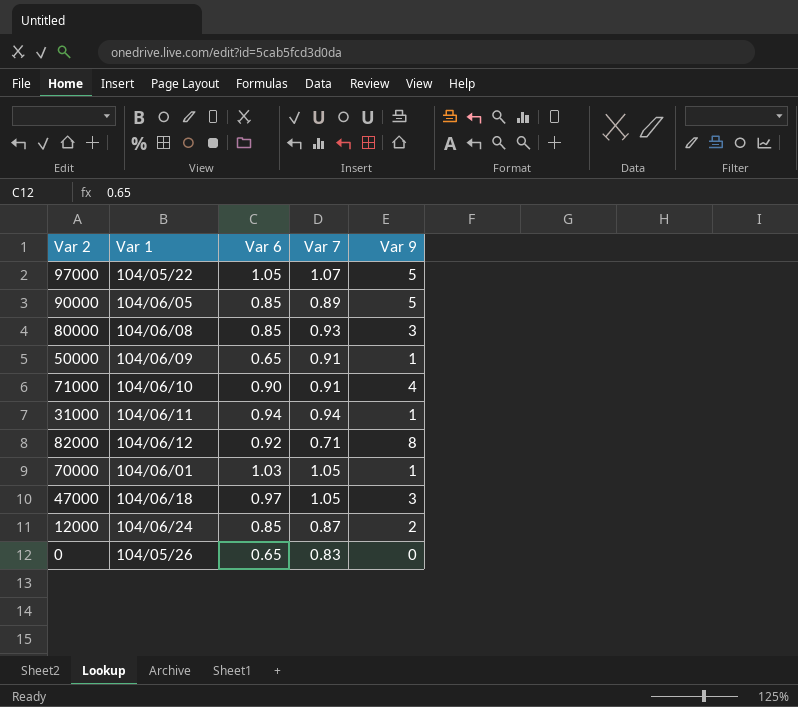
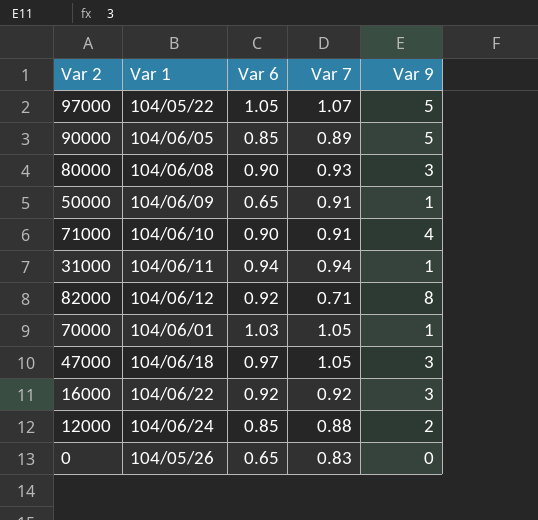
80000 | Var 6: 0.85 -> 0.90
row 16000: none -> 104/06/22 | 0.92 | 0.92 | 3
12000 | Var 7: 0.87 -> 0.88

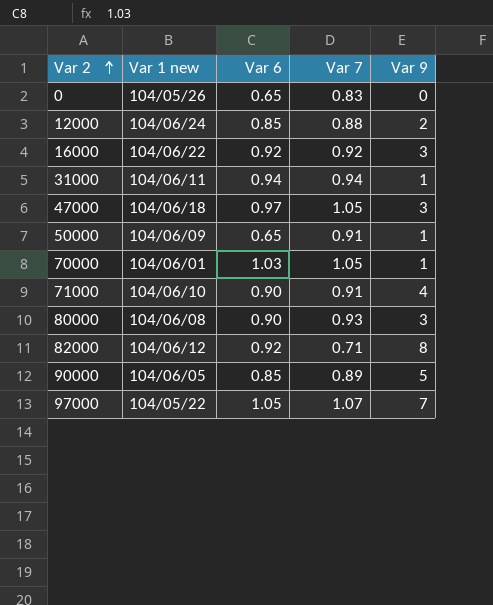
row order: none -> Var 2 ascending
column name: Var 1 -> Var 1 new
97000 | Var 9: 5 -> 7

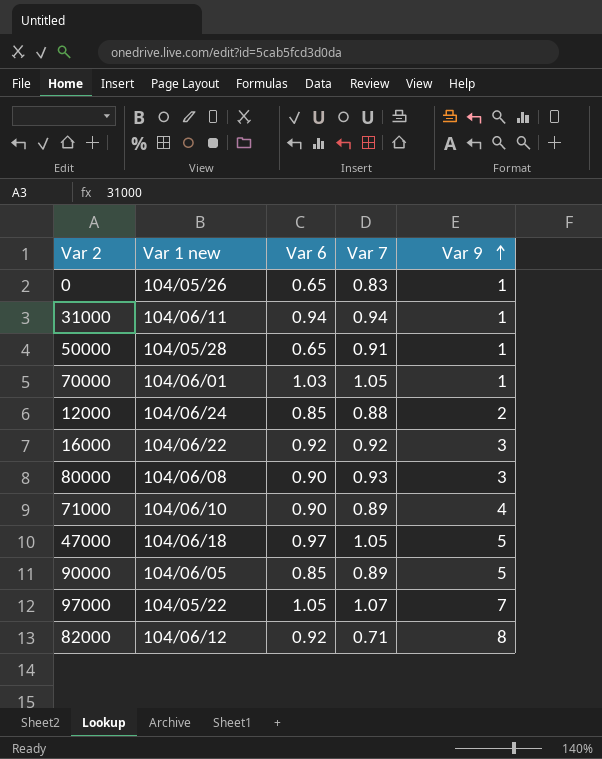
row order: Var 2 ascending -> Var 9 ascending
0 | Var 9: 0 -> 1
50000 | Var 1 new: 104/06/09 -> 104/05/28
71000 | Var 7: 0.91 -> 0.89
47000 | Var 9: 3 -> 5

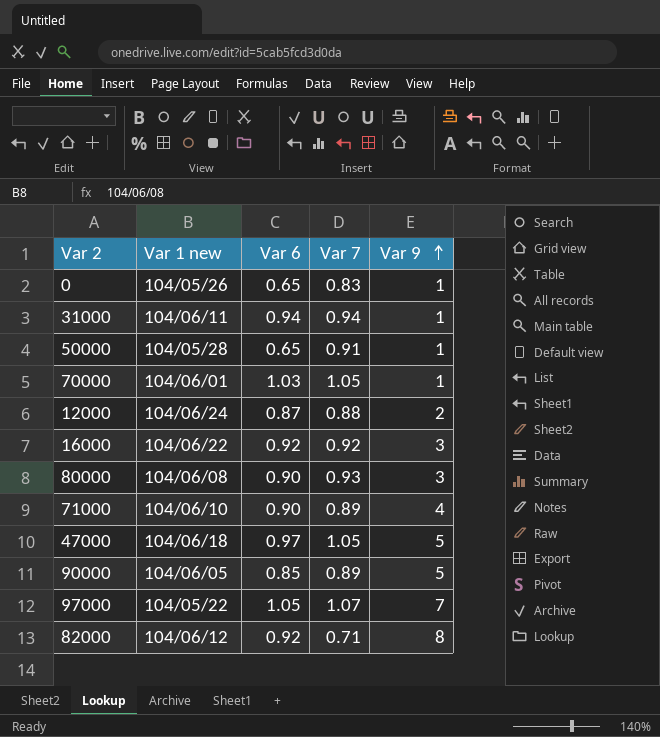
12000 | Var 6: 0.85 -> 0.87

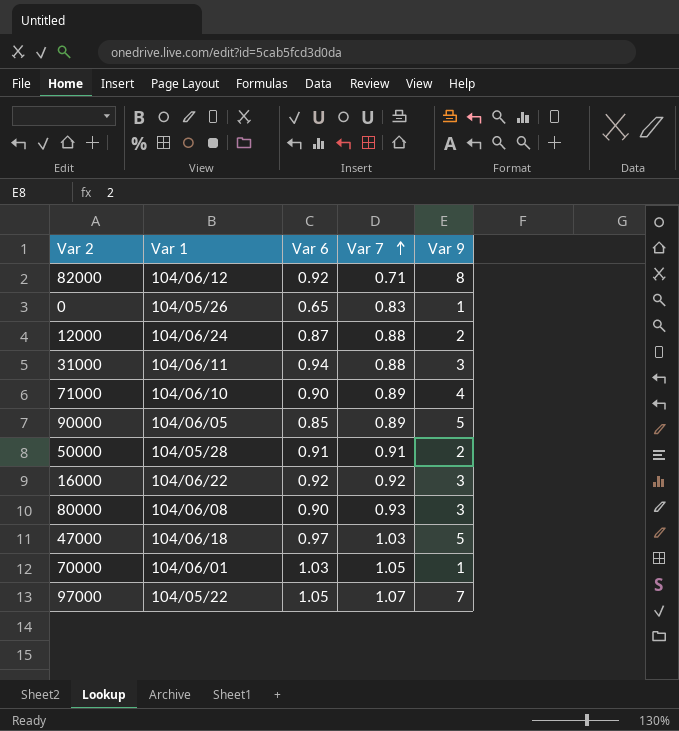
row order: Var 9 ascending -> Var 7 ascending
column name: Var 1 new -> Var 1
31000 | Var 7: 0.94 -> 0.88
31000 | Var 9: 1 -> 3
50000 | Var 6: 0.65 -> 0.91
50000 | Var 9: 1 -> 2
47000 | Var 7: 1.05 -> 1.03

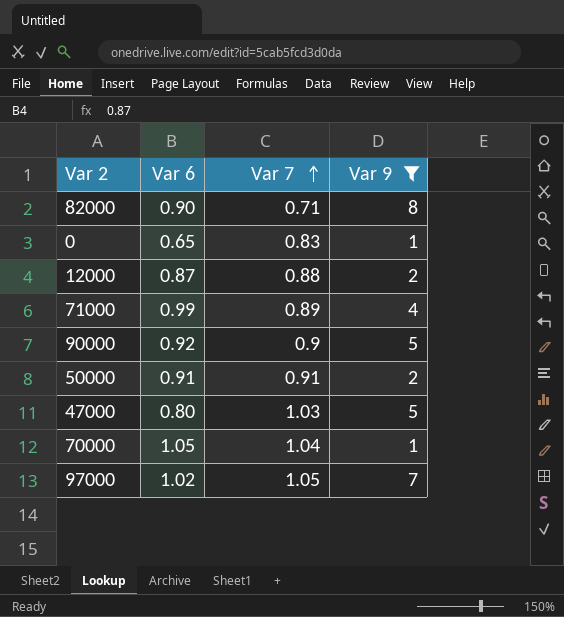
filter: none -> Var 9 != 3
column Var 1 | position: 2 -> none
82000 | Var 6: 0.92 -> 0.90
71000 | Var 6: 0.90 -> 0.99
90000 | Var 6: 0.85 -> 0.92
90000 | Var 7: 0.89 -> 0.9
47000 | Var 6: 0.97 -> 0.80
70000 | Var 6: 1.03 -> 1.05
70000 | Var 7: 1.05 -> 1.04
97000 | Var 6: 1.05 -> 1.02
97000 | Var 7: 1.07 -> 1.05

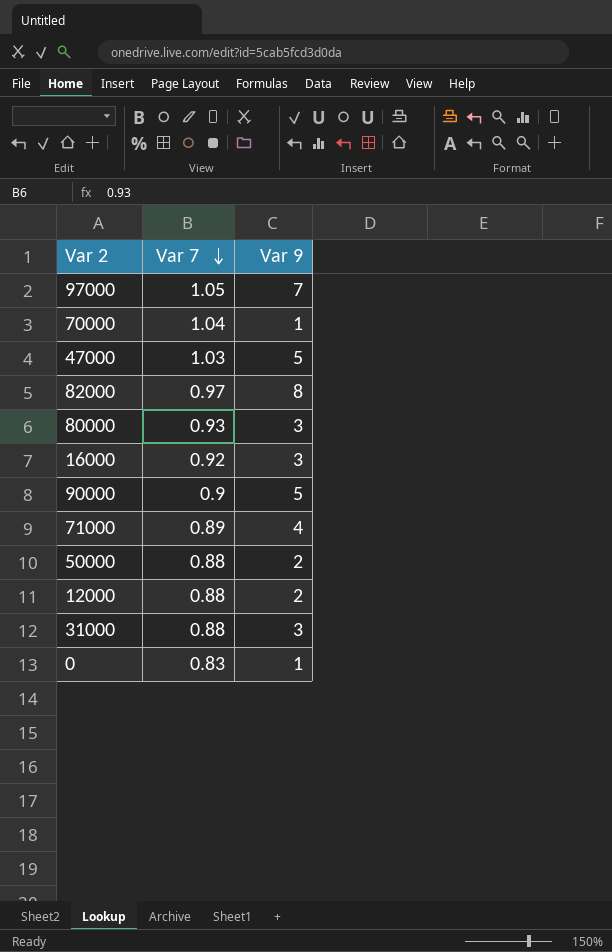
filter: Var 9 != 3 -> none
row order: Var 7 ascending -> Var 7 descending
column Var 6 | position: 2 -> none
82000 | Var 7: 0.71 -> 0.97
50000 | Var 7: 0.91 -> 0.88

